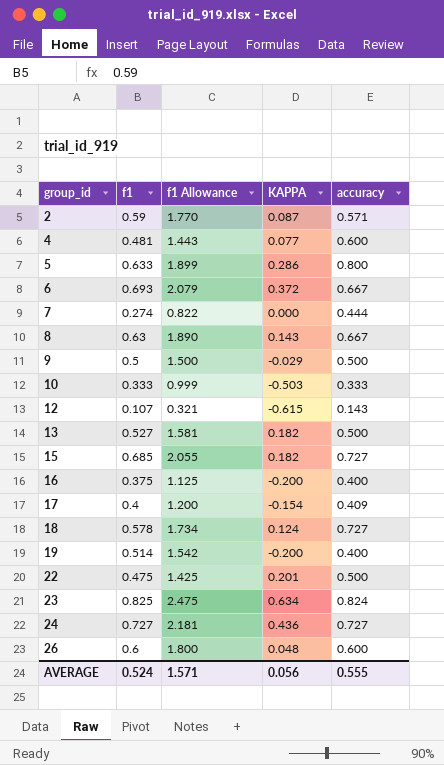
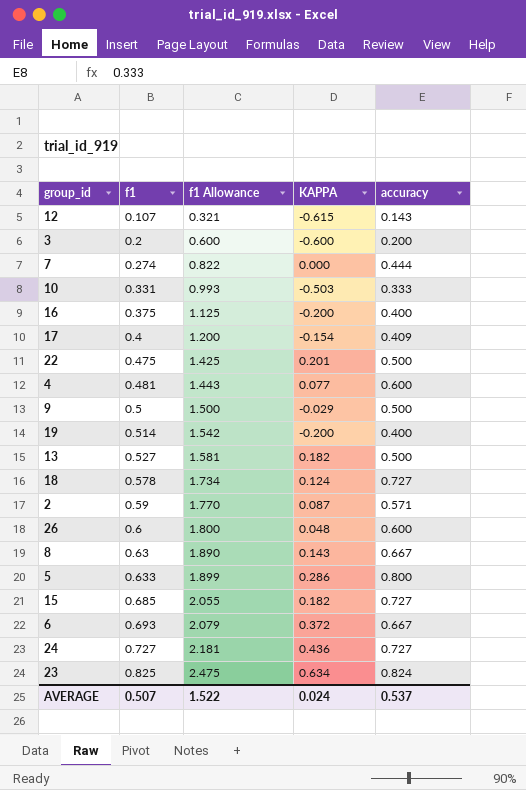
row order: group_id ascending -> f1 ascending
row 3: none -> 0.2 | 0.600 | -0.600 | 0.200
10 | f1: 0.333 -> 0.331
10 | f1 Allowance: 0.999 -> 0.993
AVERAGE | f1: 0.524 -> 0.507
AVERAGE | f1 Allowance: 1.571 -> 1.522
AVERAGE | KAPPA: 0.056 -> 0.024
AVERAGE | accuracy: 0.555 -> 0.537

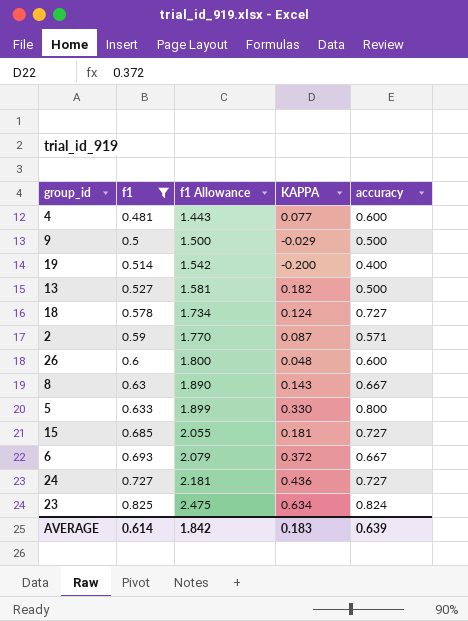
filter: none -> f1 >= 0.481
5 | KAPPA: 0.286 -> 0.330
15 | KAPPA: 0.182 -> 0.181
AVERAGE | f1: 0.507 -> 0.614
AVERAGE | f1 Allowance: 1.522 -> 1.842
AVERAGE | KAPPA: 0.024 -> 0.183
AVERAGE | accuracy: 0.537 -> 0.639

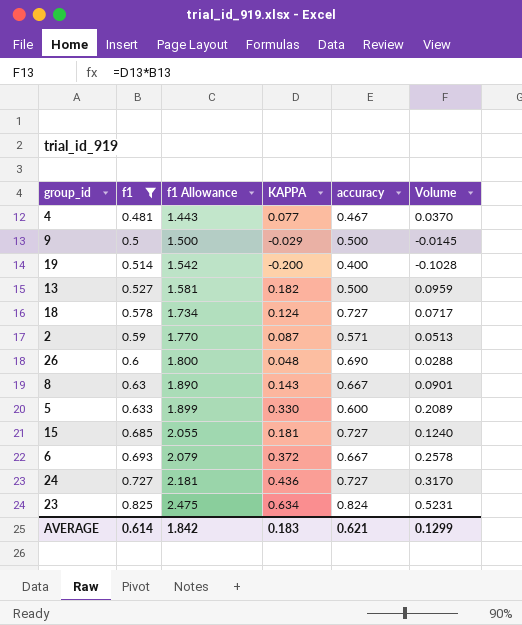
column Volume | formula: none -> [f1] * [KAPPA]
4 | accuracy: 0.600 -> 0.467
26 | accuracy: 0.600 -> 0.690
5 | accuracy: 0.800 -> 0.600
AVERAGE | accuracy: 0.639 -> 0.621

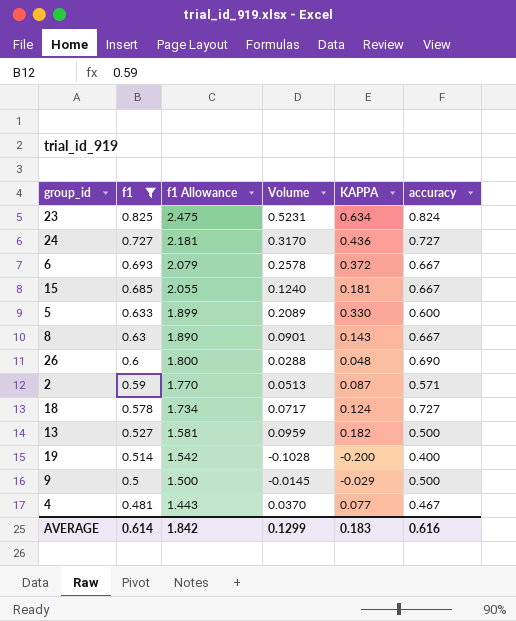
row order: f1 ascending -> f1 descending
column Volume | position: 6 -> 4
15 | accuracy: 0.727 -> 0.667
AVERAGE | accuracy: 0.621 -> 0.616

